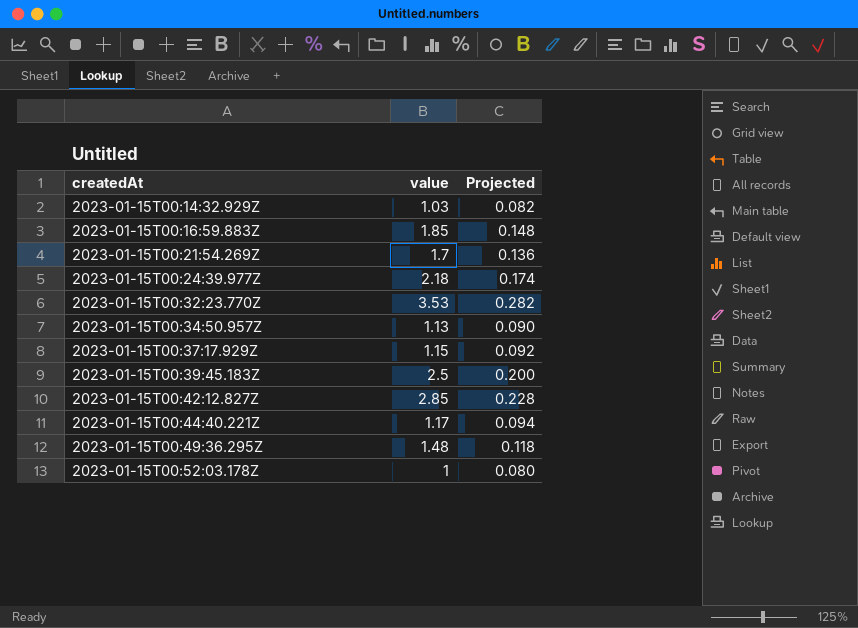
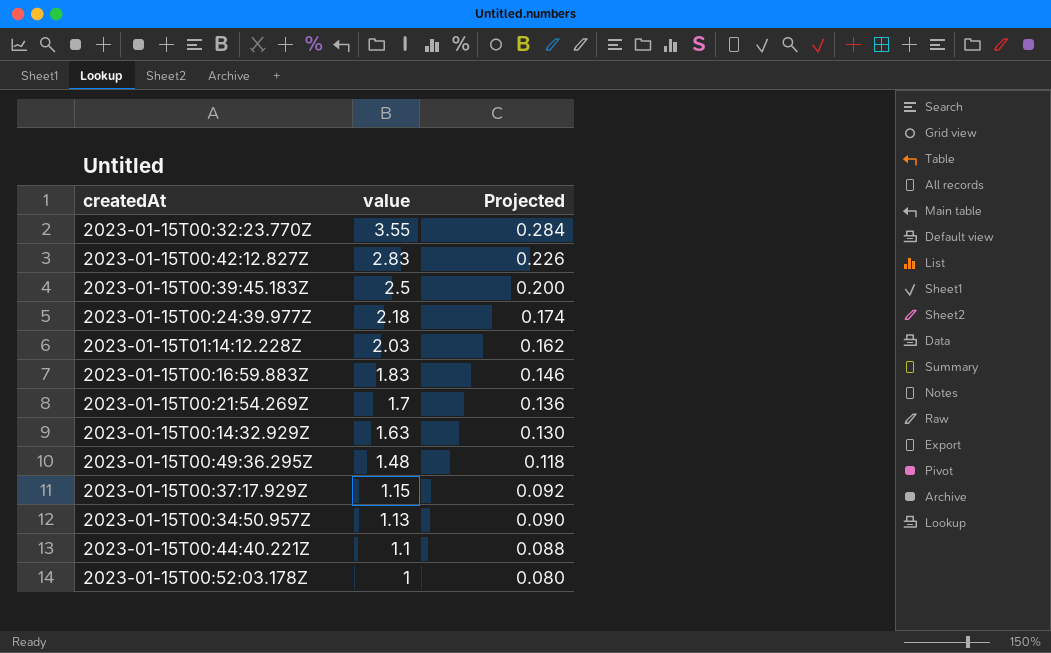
row order: createdAt ascending -> value descending
2023-01-15T00:32:23.770Z | value: 3.53 -> 3.55
2023-01-15T00:32:23.770Z | Projected: 0.282 -> 0.284
2023-01-15T00:42:12.827Z | value: 2.85 -> 2.83
2023-01-15T00:42:12.827Z | Projected: 0.228 -> 0.226
row 2023-01-15T01:14:12.228Z: none -> 2.03 | 0.162
2023-01-15T00:16:59.883Z | value: 1.85 -> 1.83
2023-01-15T00:16:59.883Z | Projected: 0.148 -> 0.146
2023-01-15T00:14:32.929Z | value: 1.03 -> 1.63
2023-01-15T00:14:32.929Z | Projected: 0.082 -> 0.130
2023-01-15T00:44:40.221Z | value: 1.17 -> 1.1
2023-01-15T00:44:40.221Z | Projected: 0.094 -> 0.088

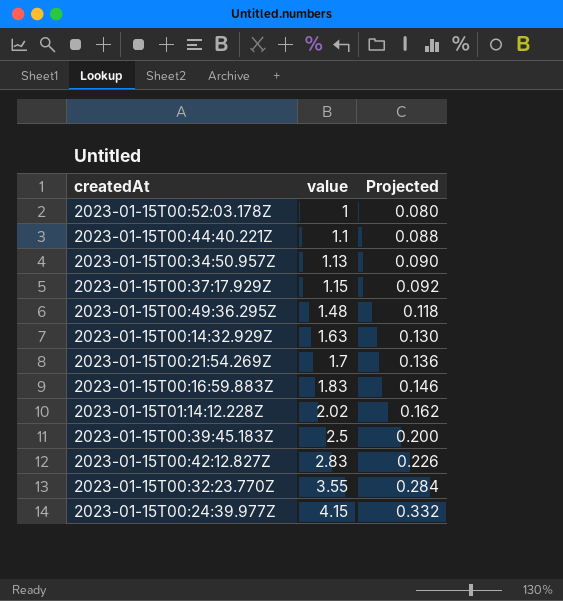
row order: value descending -> value ascending
2023-01-15T01:14:12.228Z | value: 2.03 -> 2.02
2023-01-15T00:24:39.977Z | value: 2.18 -> 4.15
2023-01-15T00:24:39.977Z | Projected: 0.174 -> 0.332

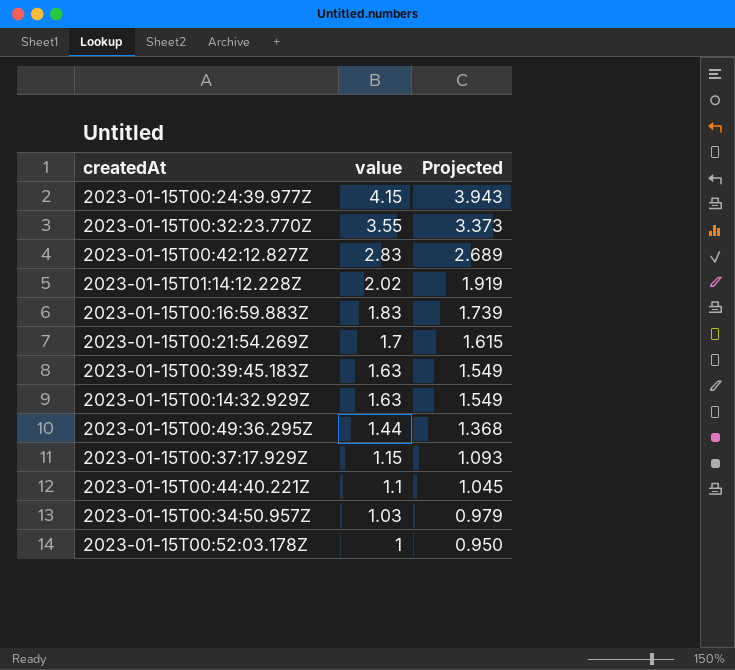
row order: value ascending -> value descending
column Projected | formula: [value] * 0.08 -> [value] * 0.95
2023-01-15T00:39:45.183Z | value: 2.5 -> 1.63
2023-01-15T00:49:36.295Z | value: 1.48 -> 1.44
2023-01-15T00:34:50.957Z | value: 1.13 -> 1.03

